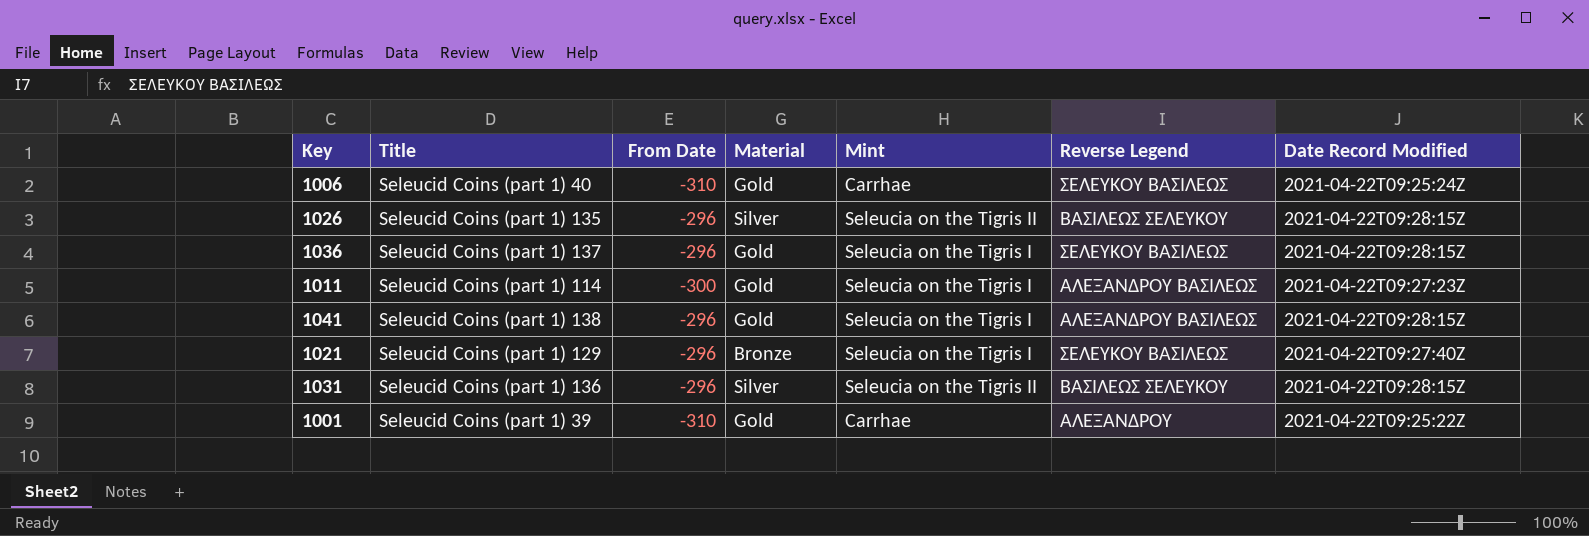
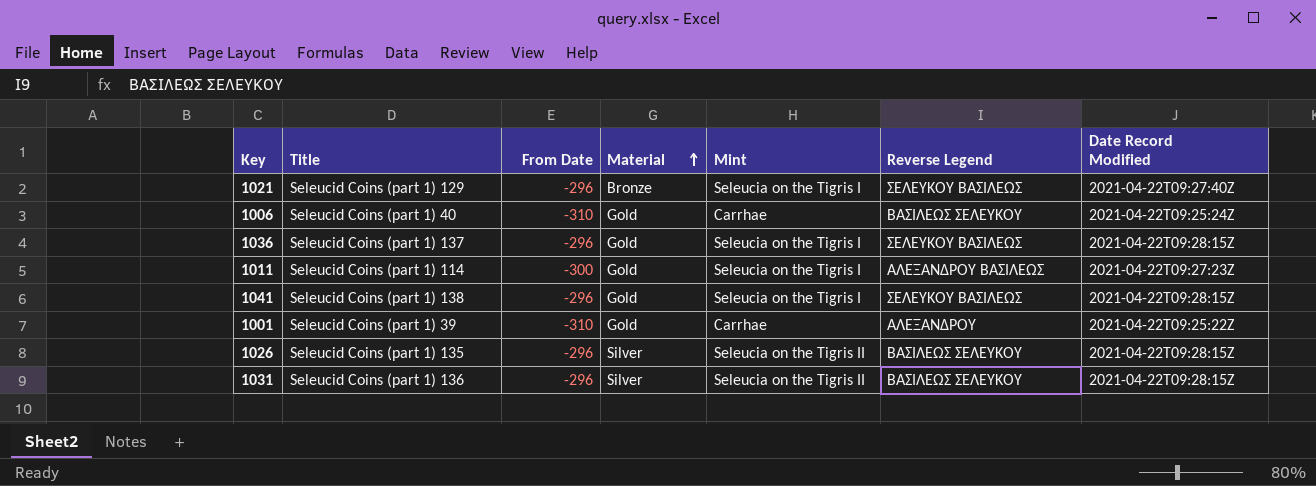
row order: none -> Material ascending
1006 | Reverse Legend: ΣΕΛΕΥΚΟΥ BAΣΙΛΕΩΣ -> BAΣΙΛΕΩΣ ΣΕΛΕΥΚΟΥ
1041 | Reverse Legend: ΑΛΕΞΑΝΔΡΟΥ BAΣΙΛΕΩΣ -> ΣΕΛΕΥΚΟΥ BAΣΙΛΕΩΣ

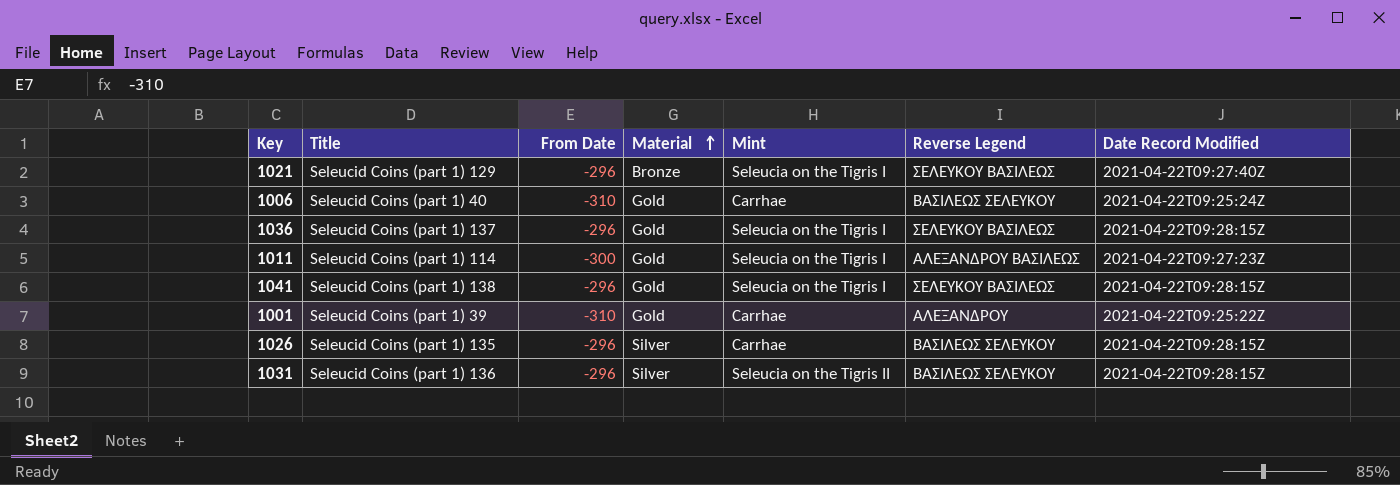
1026 | Mint: Seleucia on the Tigris II -> Carrhae

